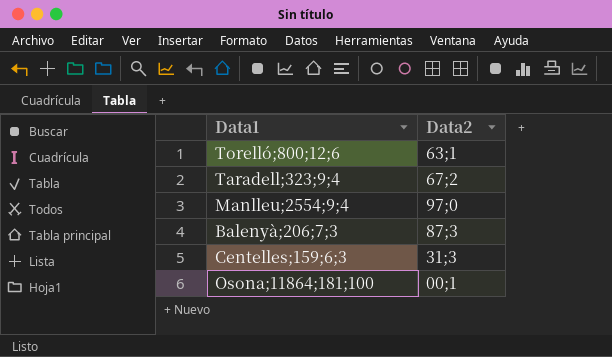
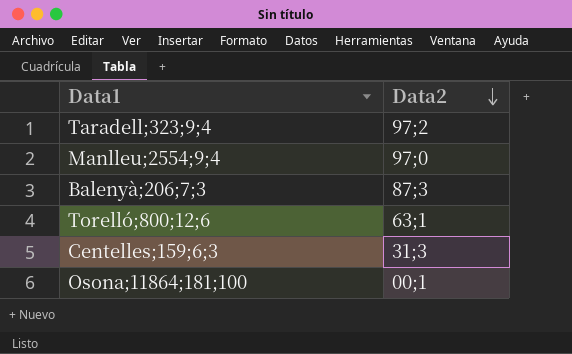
row order: none -> Data2 descending
Taradell;323;9;4 | Data2: 67;2 -> 97;2

